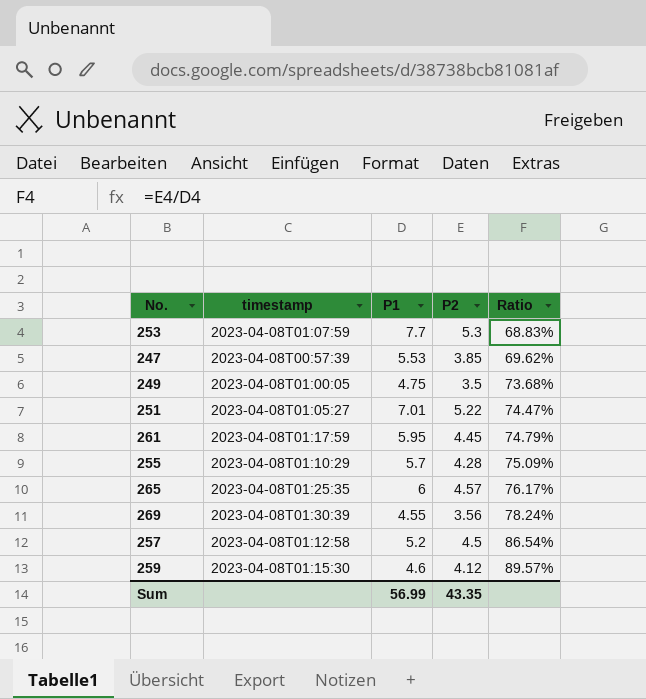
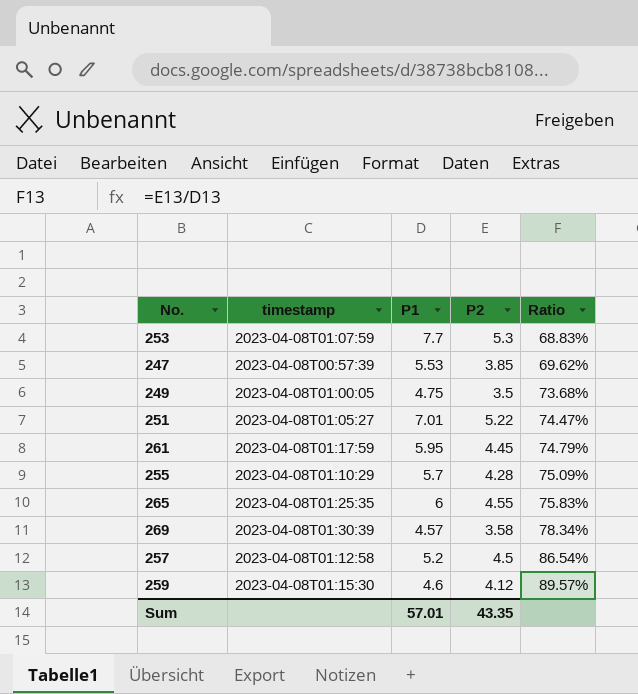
265 | P2: 4.57 -> 4.55
265 | Ratio: 76.17% -> 75.83%
269 | P1: 4.55 -> 4.57
269 | P2: 3.56 -> 3.58
269 | Ratio: 78.24% -> 78.34%
Sum | P1: 56.99 -> 57.01

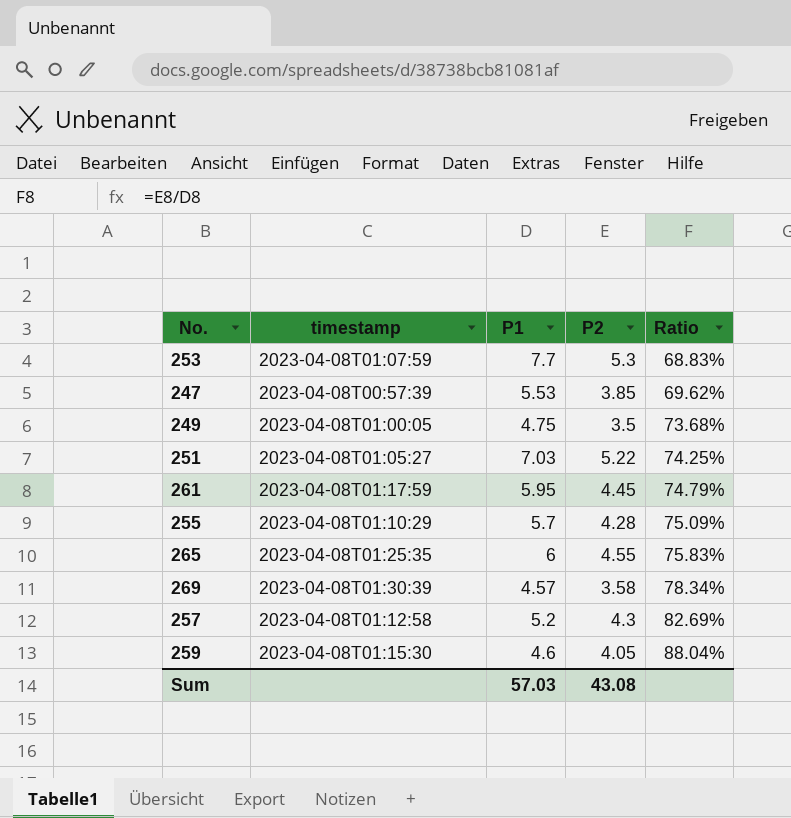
251 | P1: 7.01 -> 7.03
251 | Ratio: 74.47% -> 74.25%
257 | P2: 4.5 -> 4.3
257 | Ratio: 86.54% -> 82.69%
259 | P2: 4.12 -> 4.05
259 | Ratio: 89.57% -> 88.04%
Sum | P1: 57.01 -> 57.03
Sum | P2: 43.35 -> 43.08

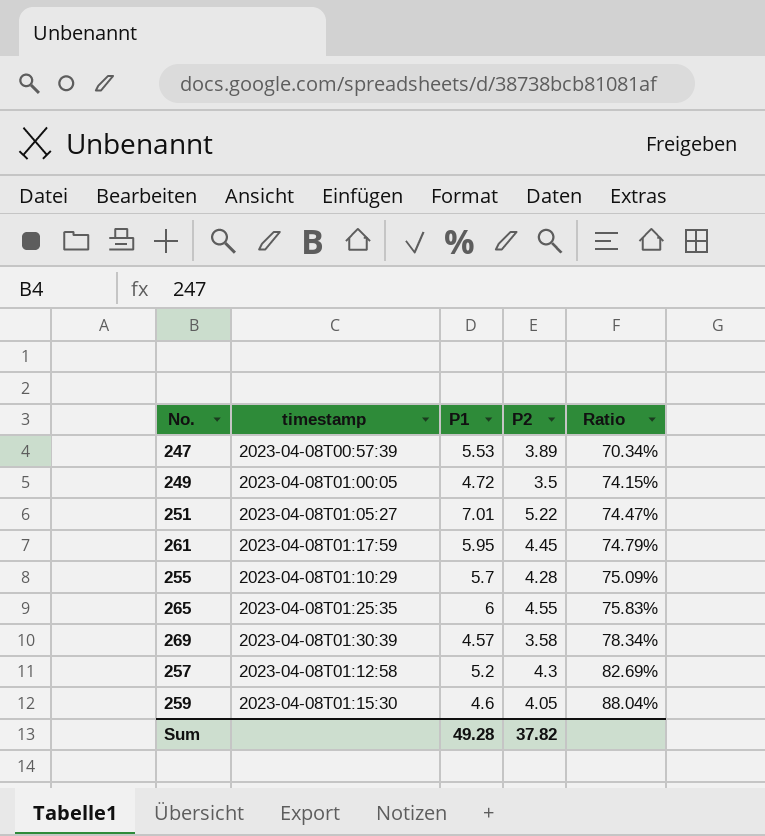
row 253: 2023-04-08T01:07:59 | 7.7 | 5.3 | 68.83% -> none
247 | P2: 3.85 -> 3.89
247 | Ratio: 69.62% -> 70.34%
249 | P1: 4.75 -> 4.72
249 | Ratio: 73.68% -> 74.15%
251 | P1: 7.03 -> 7.01
251 | Ratio: 74.25% -> 74.47%
Sum | P1: 57.03 -> 49.28
Sum | P2: 43.08 -> 37.82

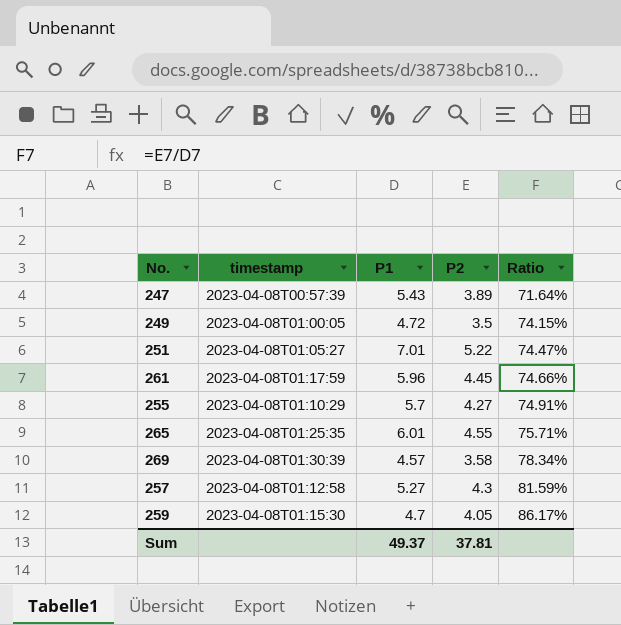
247 | P1: 5.53 -> 5.43
247 | Ratio: 70.34% -> 71.64%
261 | P1: 5.95 -> 5.96
261 | Ratio: 74.79% -> 74.66%
255 | P2: 4.28 -> 4.27
255 | Ratio: 75.09% -> 74.91%
265 | P1: 6 -> 6.01
265 | Ratio: 75.83% -> 75.71%
257 | P1: 5.2 -> 5.27
257 | Ratio: 82.69% -> 81.59%
259 | P1: 4.6 -> 4.7
259 | Ratio: 88.04% -> 86.17%
Sum | P1: 49.28 -> 49.37
Sum | P2: 37.82 -> 37.81

